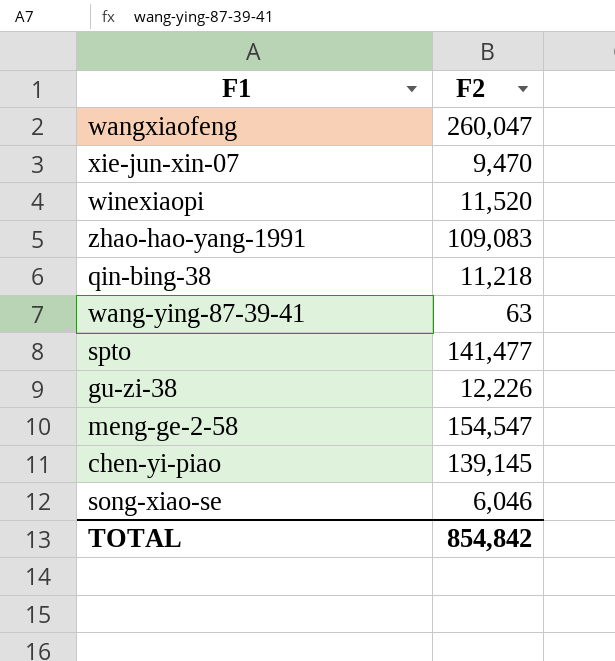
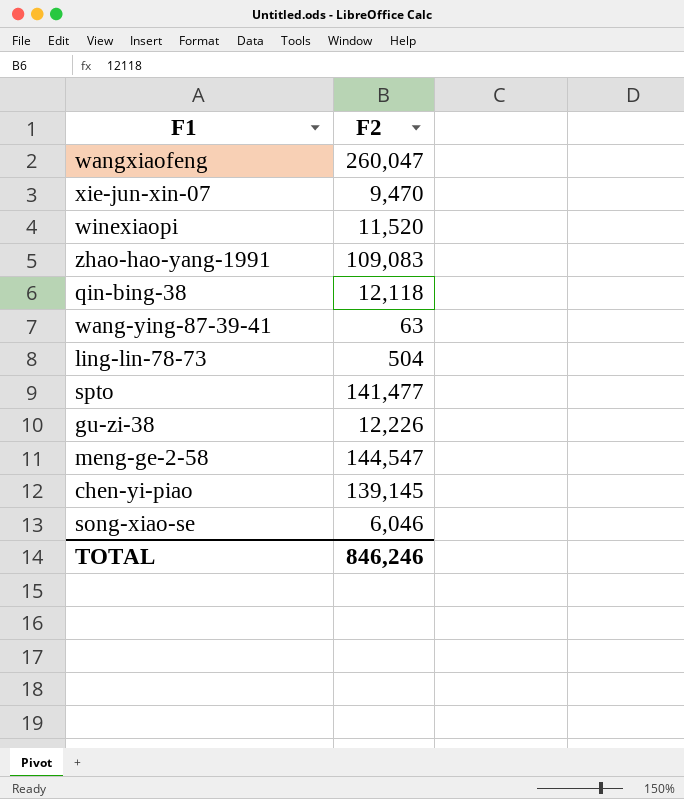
qin-bing-38 | F2: 11,218 -> 12,118
row ling-lin-78-73: none -> 504
meng-ge-2-58 | F2: 154,547 -> 144,547
TOTAL | F2: 854,842 -> 846,246

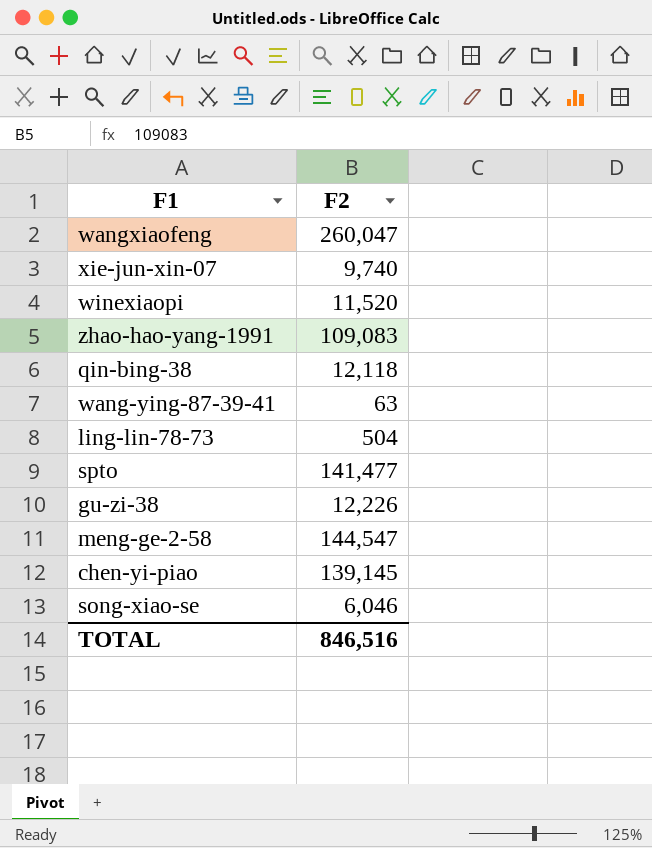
xie-jun-xin-07 | F2: 9,470 -> 9,740
TOTAL | F2: 846,246 -> 846,516

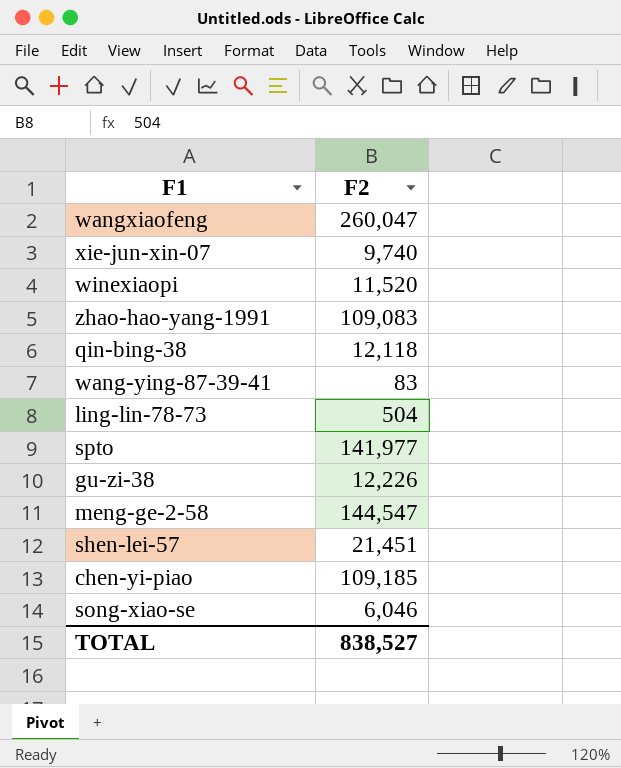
wang-ying-87-39-41 | F2: 63 -> 83
spto | F2: 141,477 -> 141,977
row shen-lei-57: none -> 21,451
chen-yi-piao | F2: 139,145 -> 109,185
TOTAL | F2: 846,516 -> 838,527

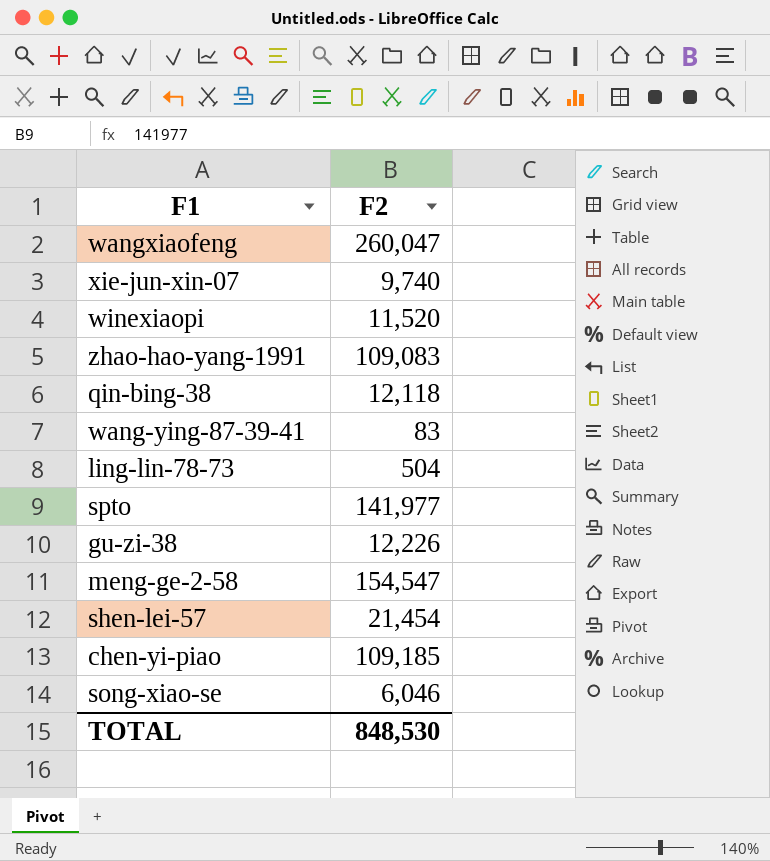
meng-ge-2-58 | F2: 144,547 -> 154,547
shen-lei-57 | F2: 21,451 -> 21,454
TOTAL | F2: 838,527 -> 848,530

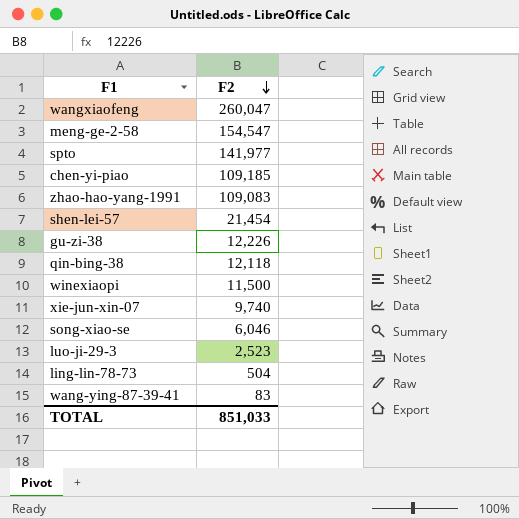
row order: none -> F2 descending
winexiaopi | F2: 11,520 -> 11,500
row luo-ji-29-3: none -> 2,523
TOTAL | F2: 848,530 -> 851,033

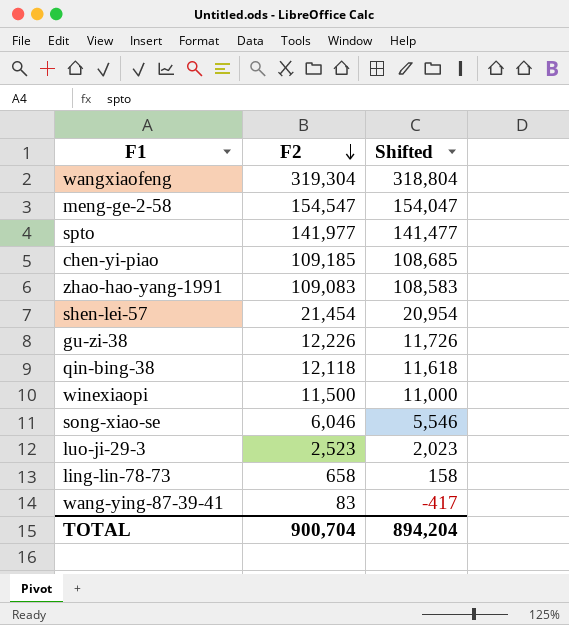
column Shifted | formula: none -> [F2] - 500
row xie-jun-xin-07: 9,740 -> none
wangxiaofeng | F2: 260,047 -> 319,304
ling-lin-78-73 | F2: 504 -> 658
TOTAL | F2: 851,033 -> 900,704

